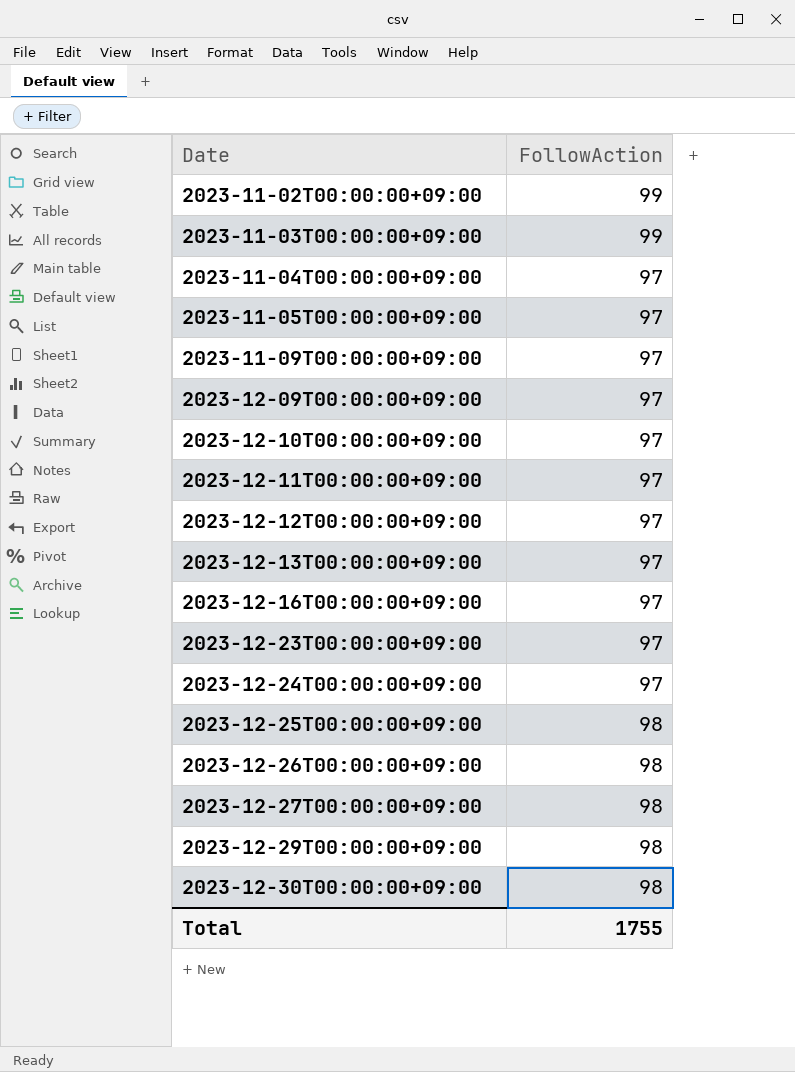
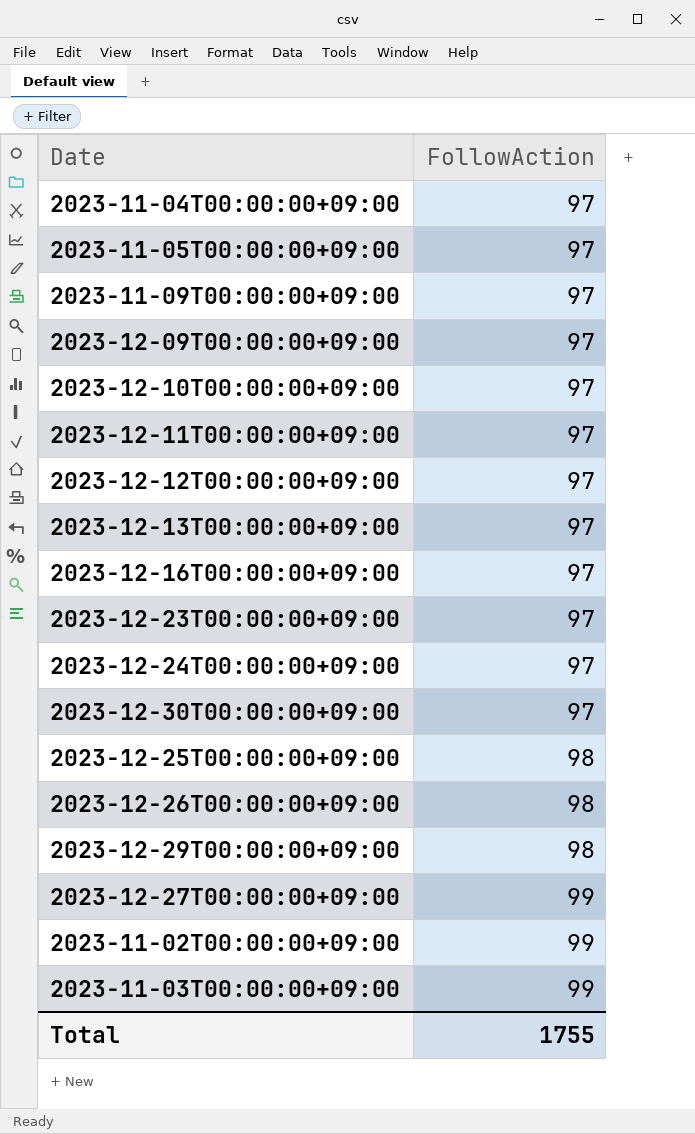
row order: Date ascending -> FollowAction ascending
2023-12-30T00:00:00+09:00 | FollowAction: 98 -> 97
2023-12-27T00:00:00+09:00 | FollowAction: 98 -> 99

